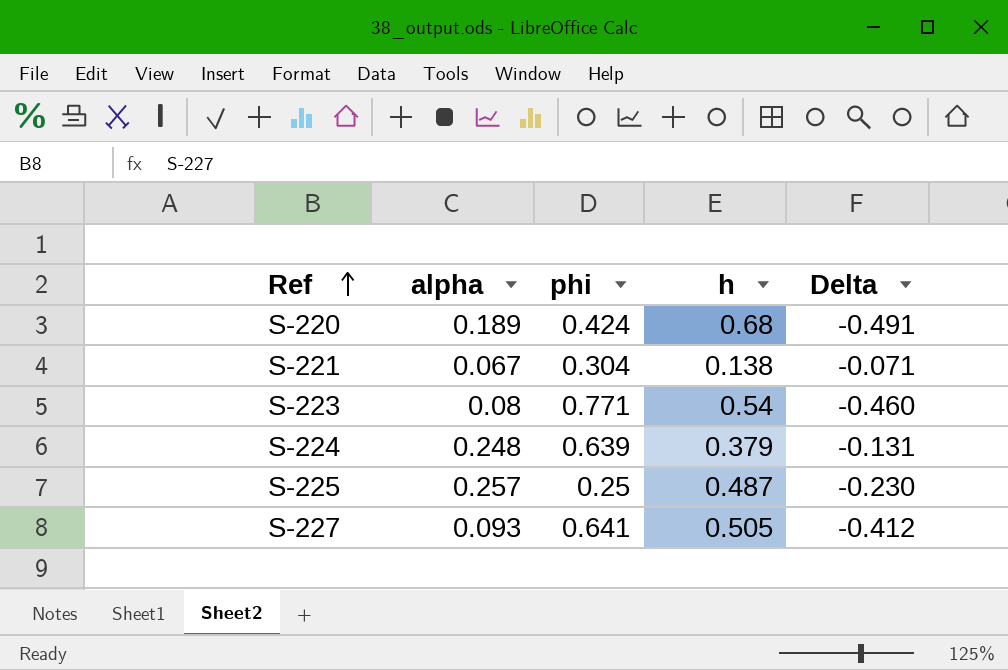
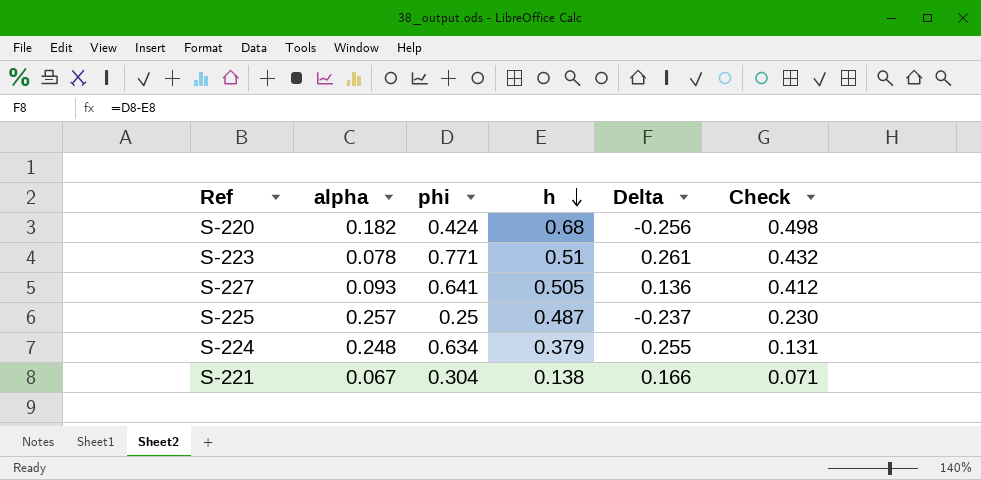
row order: Ref ascending -> h descending
column Delta | formula: [alpha] - [h] -> [phi] - [h]
column Check | formula: none -> [h] - [alpha]
S-220 | alpha: 0.189 -> 0.182
S-223 | alpha: 0.08 -> 0.078
S-223 | h: 0.54 -> 0.51
S-224 | phi: 0.639 -> 0.634

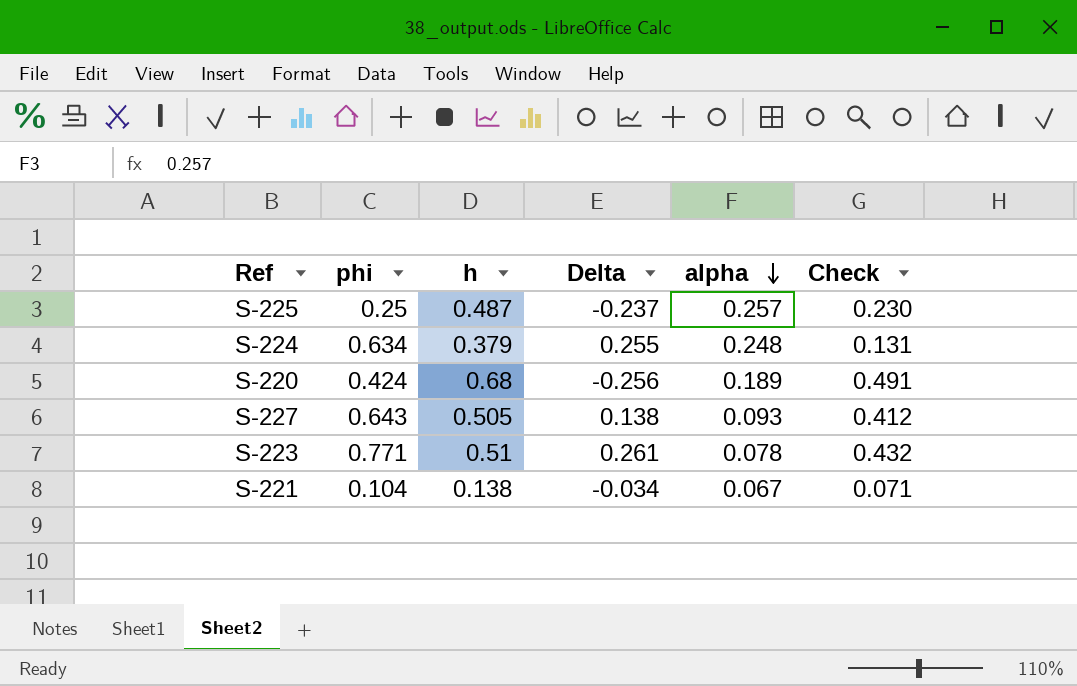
row order: h descending -> alpha descending
column alpha | position: 2 -> 5
S-220 | alpha: 0.182 -> 0.189
S-220 | Check: 0.498 -> 0.491
S-227 | phi: 0.641 -> 0.643
S-227 | Delta: 0.136 -> 0.138
S-221 | phi: 0.304 -> 0.104
S-221 | Delta: 0.166 -> -0.034

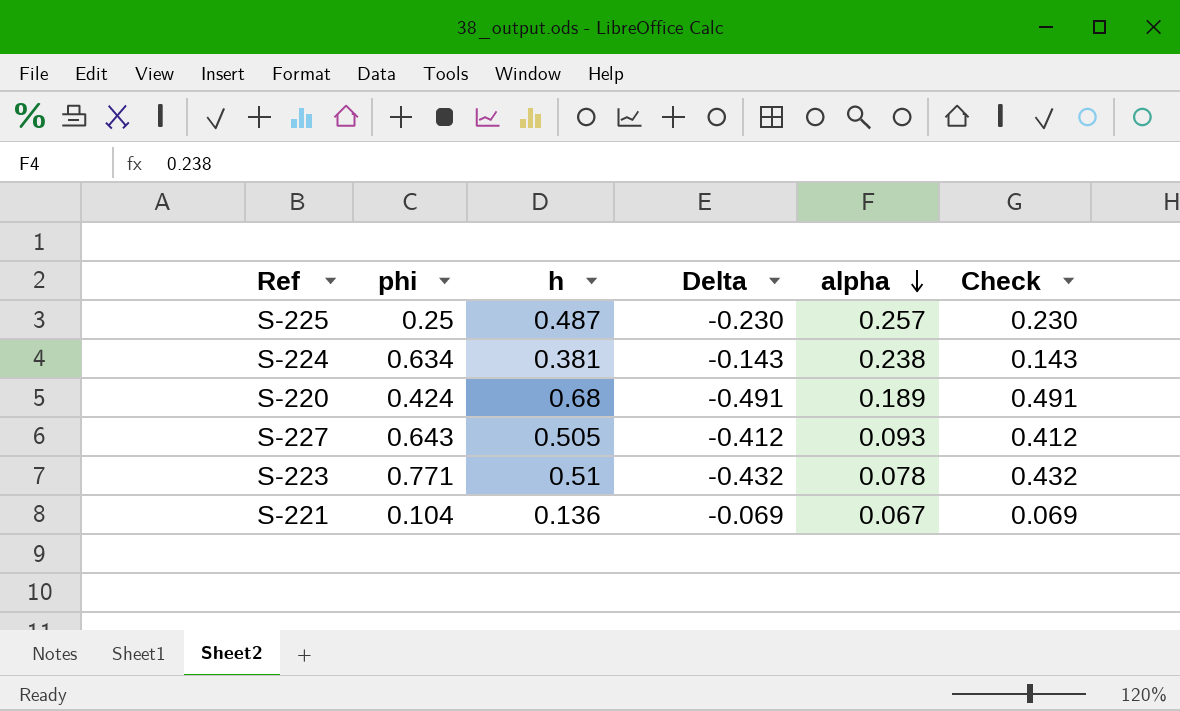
column Delta | formula: [phi] - [h] -> [alpha] - [h]
S-224 | h: 0.379 -> 0.381
S-224 | alpha: 0.248 -> 0.238
S-224 | Check: 0.131 -> 0.143
S-221 | h: 0.138 -> 0.136
S-221 | Check: 0.071 -> 0.069

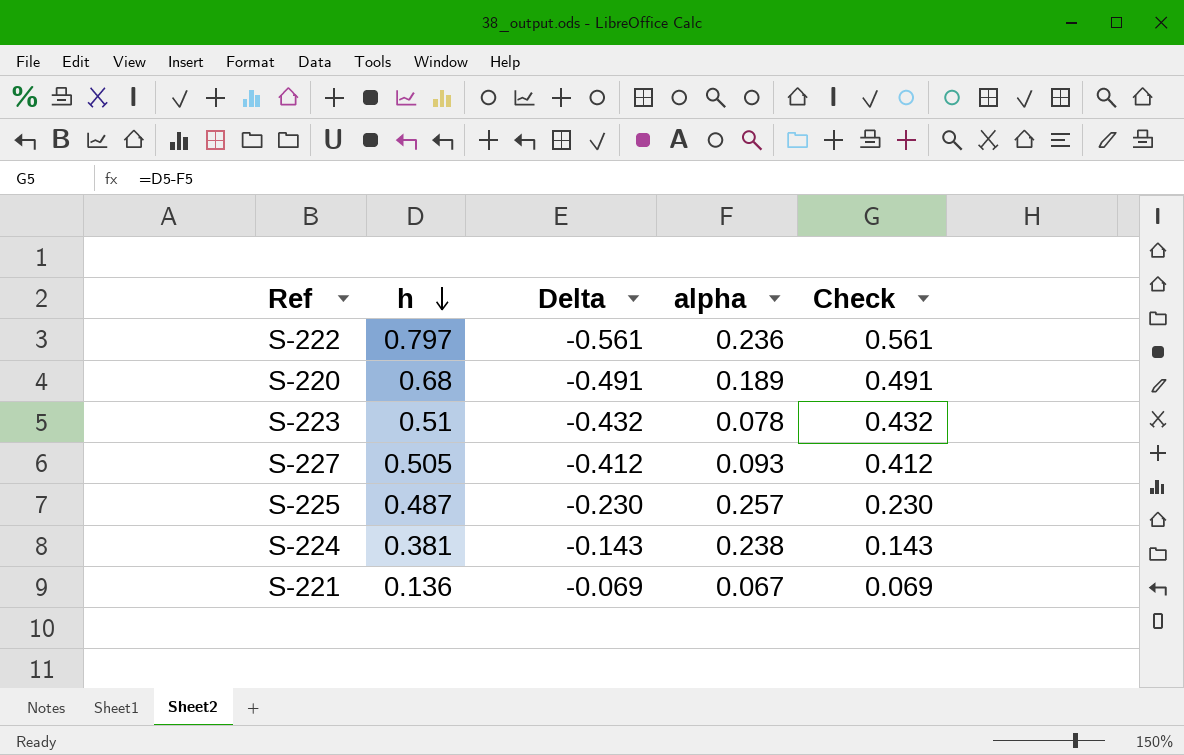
row order: alpha descending -> h descending
column phi | position: 2 -> none
row S-222: none -> 0.797 | -0.561 | 0.236 | 0.561

